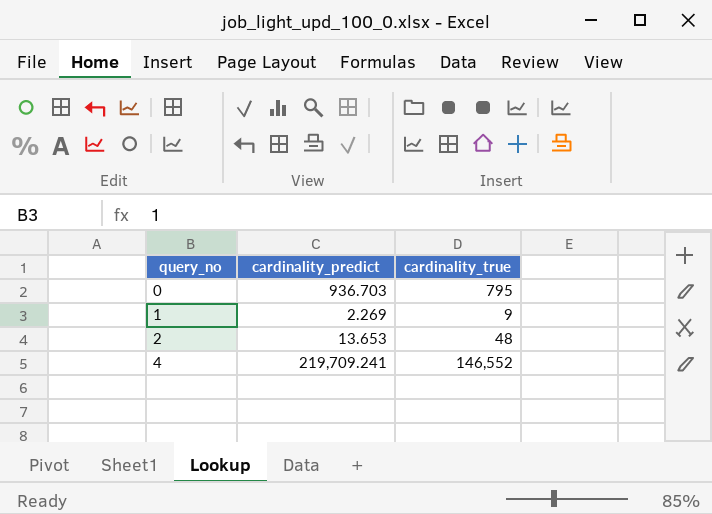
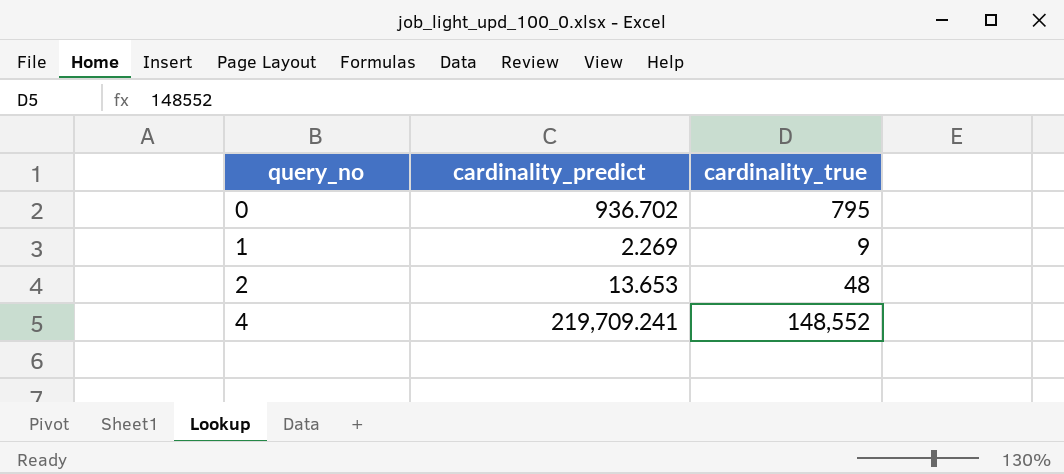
0 | cardinality_predict: 936.703 -> 936.702
4 | cardinality_true: 146,552 -> 148,552

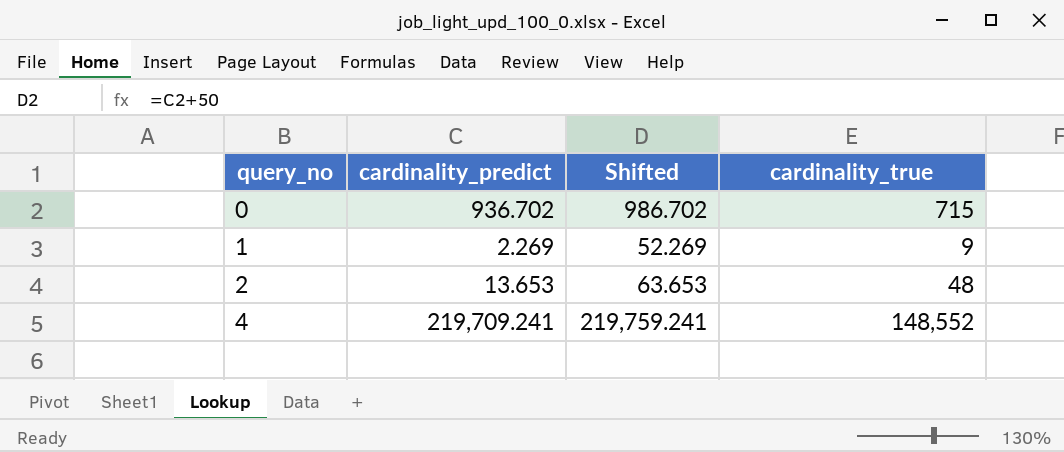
column Shifted | formula: none -> [cardinality_predict] + 50
0 | cardinality_true: 795 -> 715

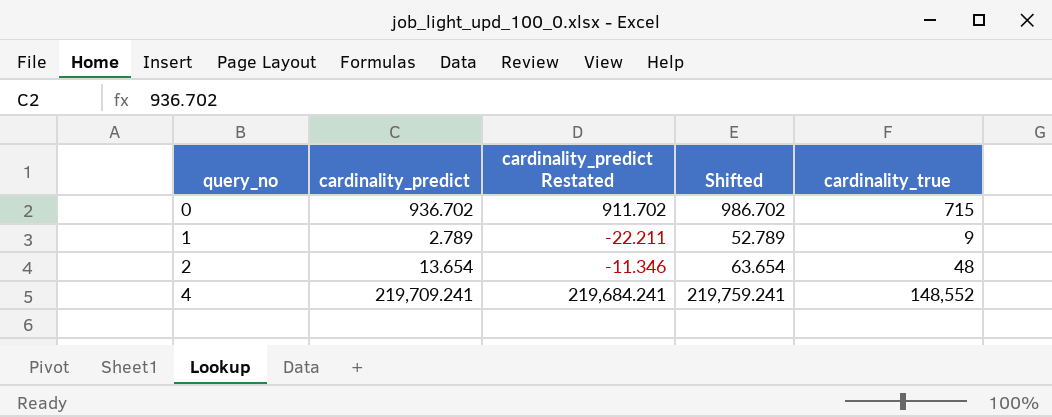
column cardinality_predict Restated | formula: none -> [cardinality_predict] - 25
1 | cardinality_predict: 2.269 -> 2.789
1 | Shifted: 52.269 -> 52.789
2 | cardinality_predict: 13.653 -> 13.654
2 | Shifted: 63.653 -> 63.654

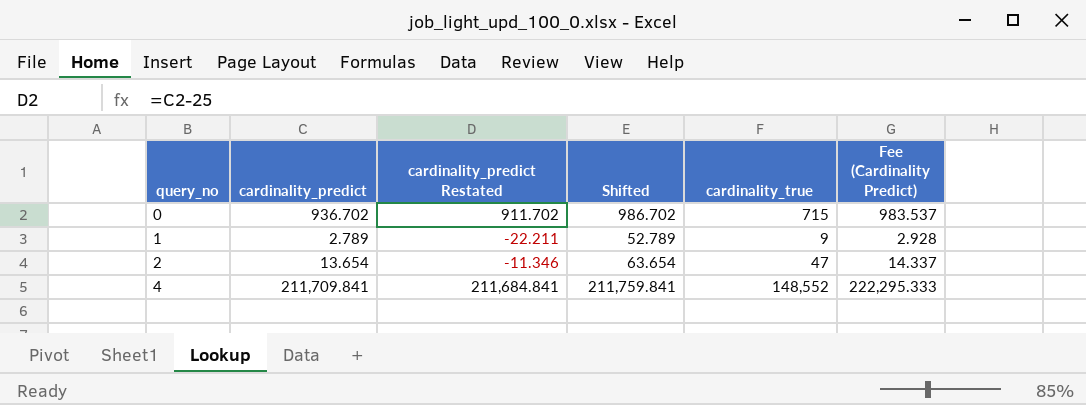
column Fee (Cardinality Predict) | formula: none -> [cardinality_predict] * 1.05
2 | cardinality_true: 48 -> 47
4 | cardinality_predict: 219,709.241 -> 211,709.841
4 | cardinality_predict Restated: 219,684.241 -> 211,684.841
4 | Shifted: 219,759.241 -> 211,759.841

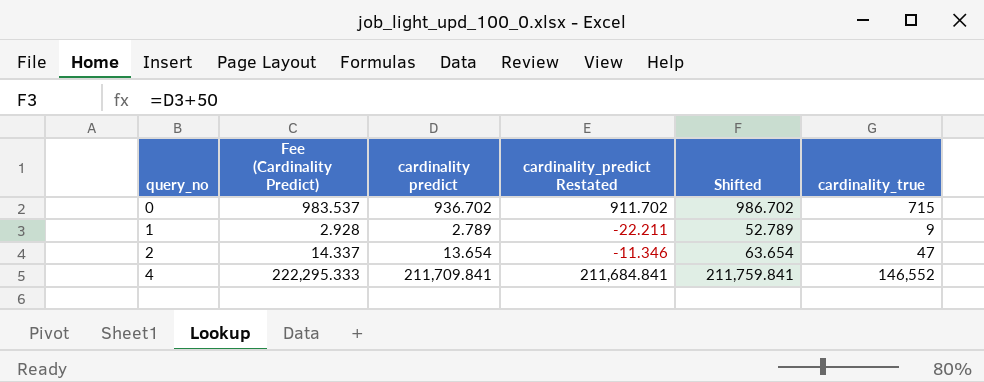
column Fee (Cardinality Predict) | position: 6 -> 2
column name: cardinality_predict -> cardinality predict
4 | cardinality_true: 148,552 -> 146,552

